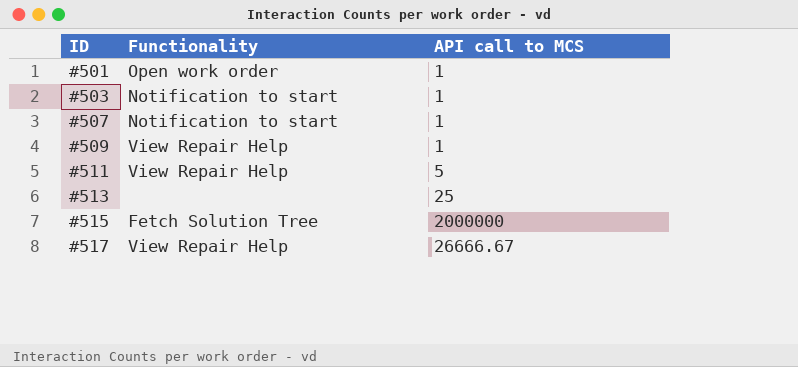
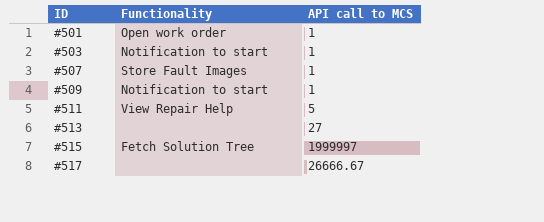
#507 | Functionality: Notification to start -> Store Fault Images
#509 | Functionality: View Repair Help -> Notification to start
#513 | API call to MCS: 25 -> 27
#515 | API call to MCS: 2000000 -> 1999997
#517 | Functionality: View Repair Help -> none

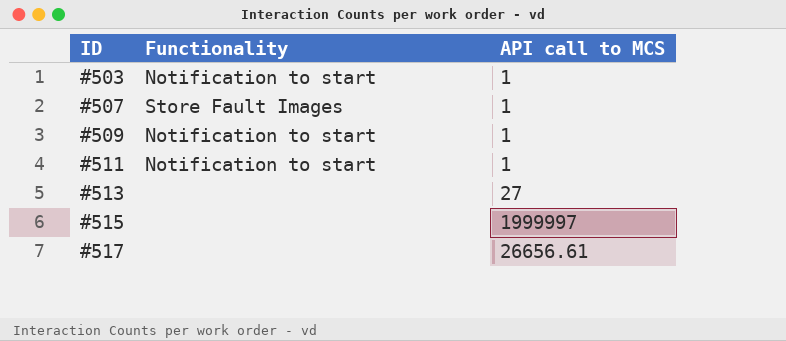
row #501: Open work order | 1 -> none
#511 | Functionality: View Repair Help -> Notification to start
#511 | API call to MCS: 5 -> 1
#515 | Functionality: Fetch Solution Tree -> none
#517 | API call to MCS: 26666.67 -> 26656.61

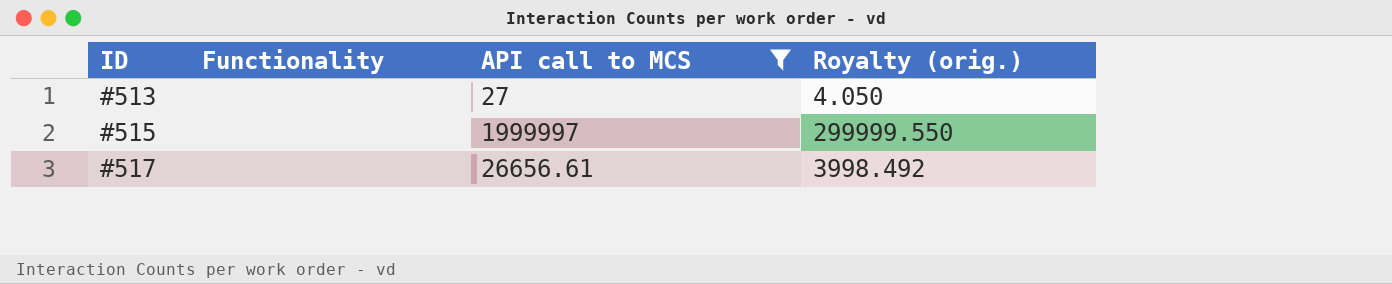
filter: none -> API call to MCS != 1
column Royalty (orig.) | formula: none -> [API call to MCS] * 0.15

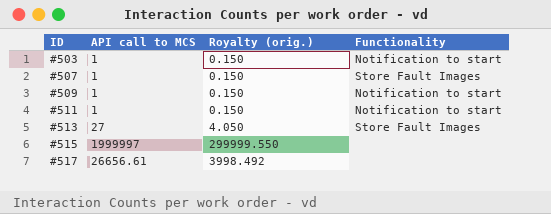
filter: API call to MCS != 1 -> none
column Functionality | position: 2 -> 4
#513 | Functionality: none -> Store Fault Images

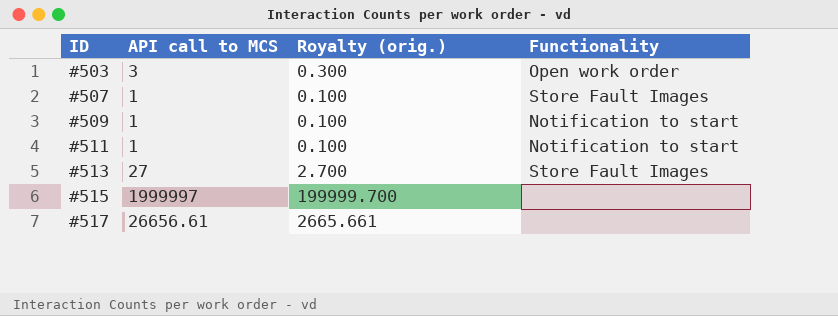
column Royalty (orig.) | formula: [API call to MCS] * 0.15 -> [API call to MCS] * 0.1
#503 | API call to MCS: 1 -> 3
#503 | Functionality: Notification to start -> Open work order

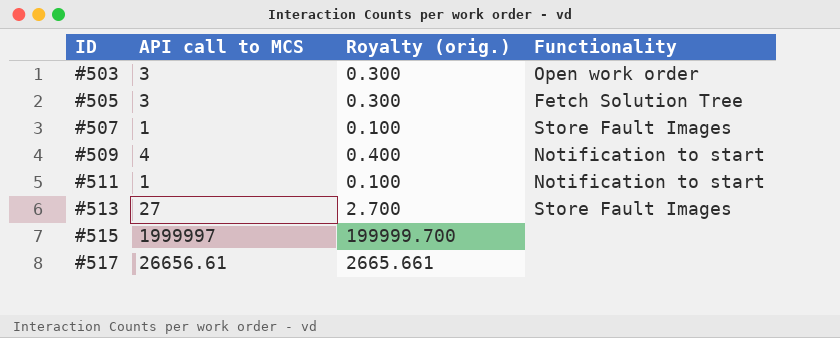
row #505: none -> 3 | 0.300 | Fetch Solution Tree
#509 | API call to MCS: 1 -> 4
#509 | Royalty (orig.): 0.100 -> 0.400

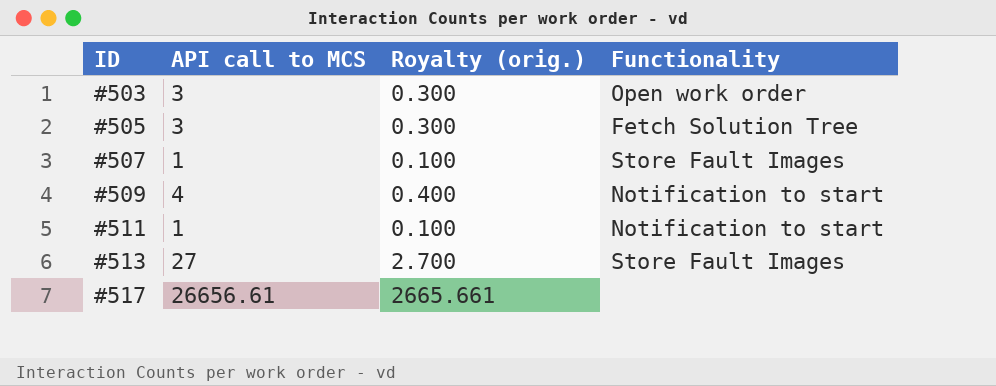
row #515: 1999997 | 199999.700 | none -> none

